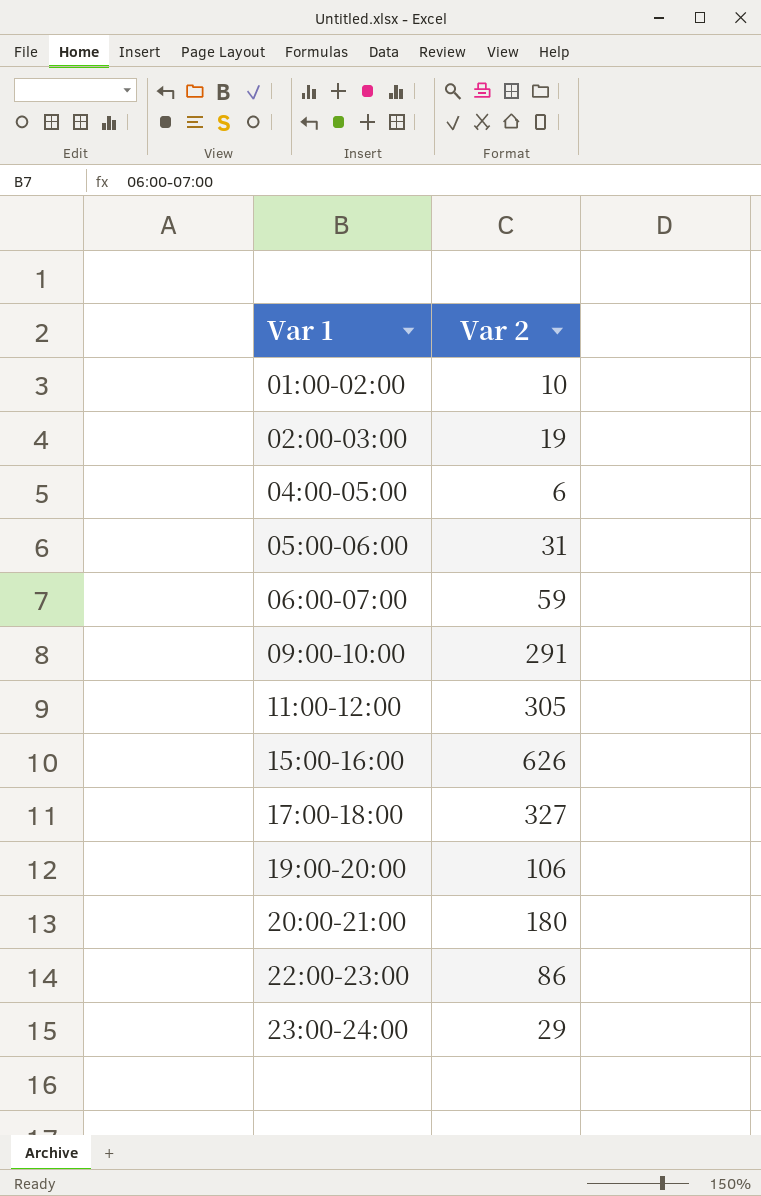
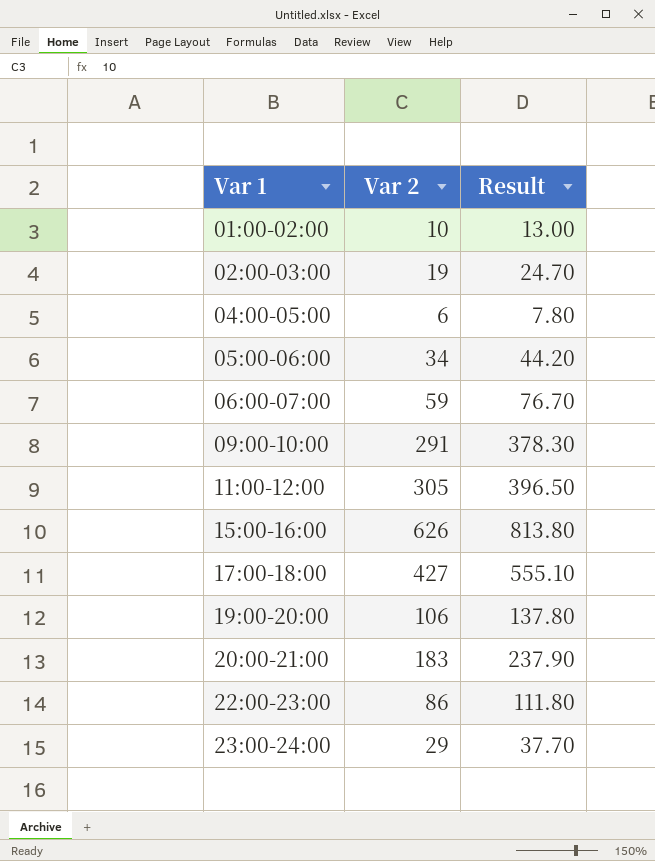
column Result | formula: none -> [Var 2] * 1.3
05:00-06:00 | Var 2: 31 -> 34
17:00-18:00 | Var 2: 327 -> 427
20:00-21:00 | Var 2: 180 -> 183

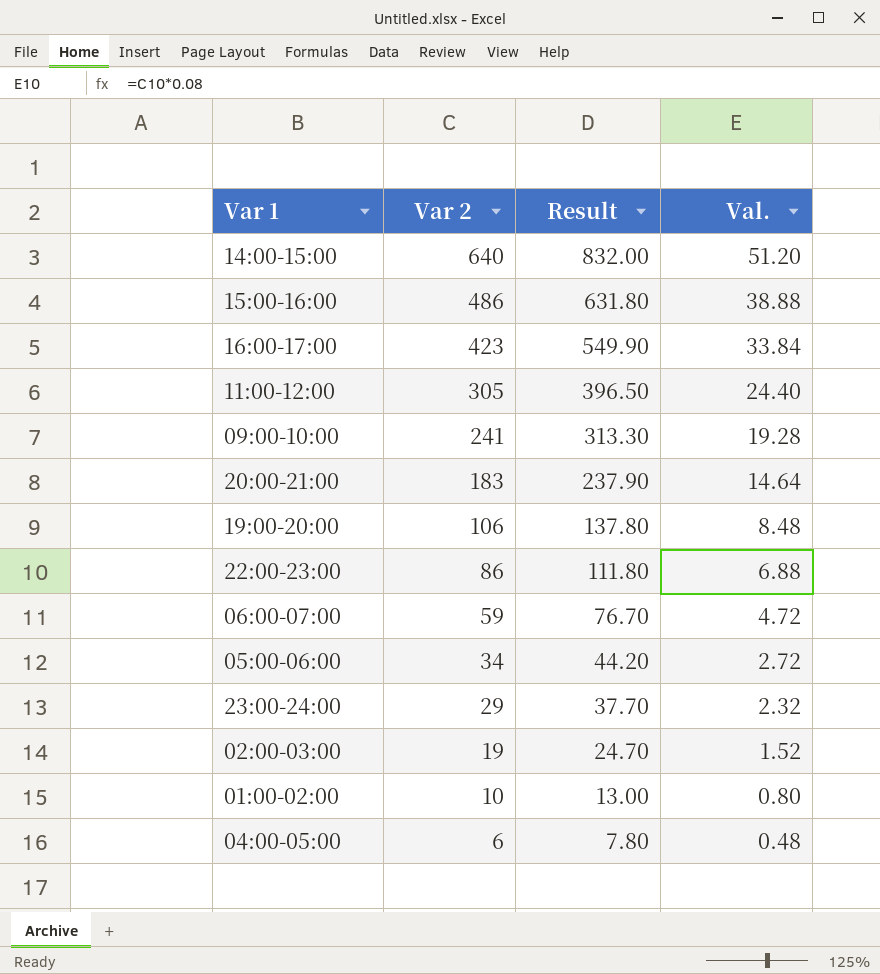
row order: Var 1 ascending -> Var 2 descending
column Val. | formula: none -> [Var 2] * 0.08
row 17:00-18:00: 427 | 555.10 -> none
row 14:00-15:00: none -> 640 | 832.00 | 51.20
15:00-16:00 | Var 2: 626 -> 486
15:00-16:00 | Result: 813.80 -> 631.80
row 16:00-17:00: none -> 423 | 549.90 | 33.84
09:00-10:00 | Var 2: 291 -> 241
09:00-10:00 | Result: 378.30 -> 313.30

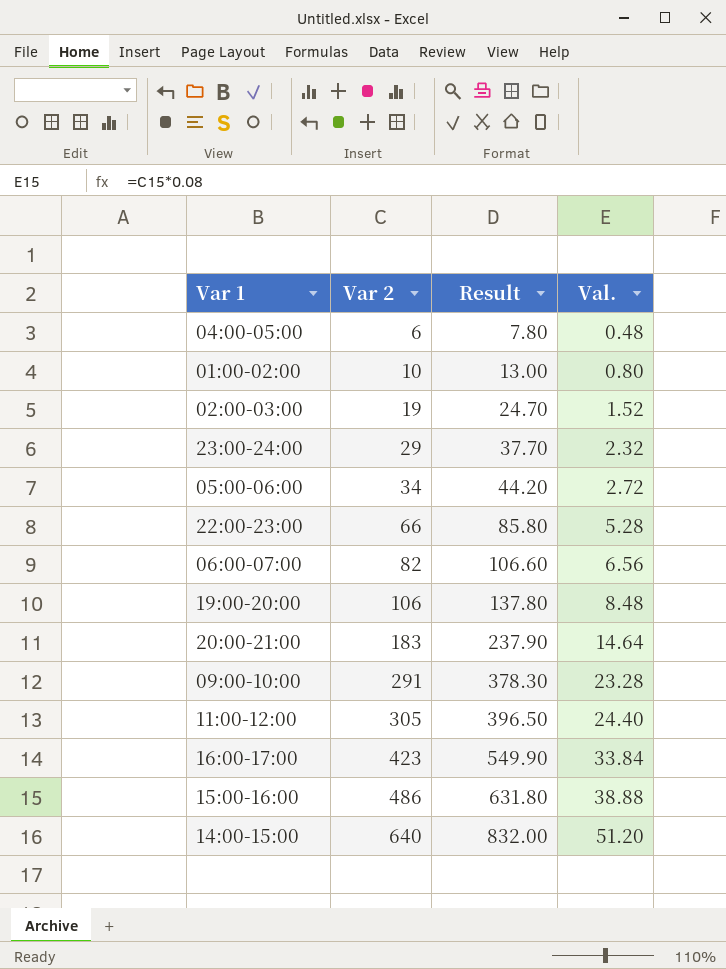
row order: Var 2 descending -> Var 2 ascending
22:00-23:00 | Var 2: 86 -> 66
22:00-23:00 | Result: 111.80 -> 85.80
22:00-23:00 | Val.: 6.88 -> 5.28
06:00-07:00 | Var 2: 59 -> 82
06:00-07:00 | Result: 76.70 -> 106.60
06:00-07:00 | Val.: 4.72 -> 6.56
09:00-10:00 | Var 2: 241 -> 291
09:00-10:00 | Result: 313.30 -> 378.30
09:00-10:00 | Val.: 19.28 -> 23.28

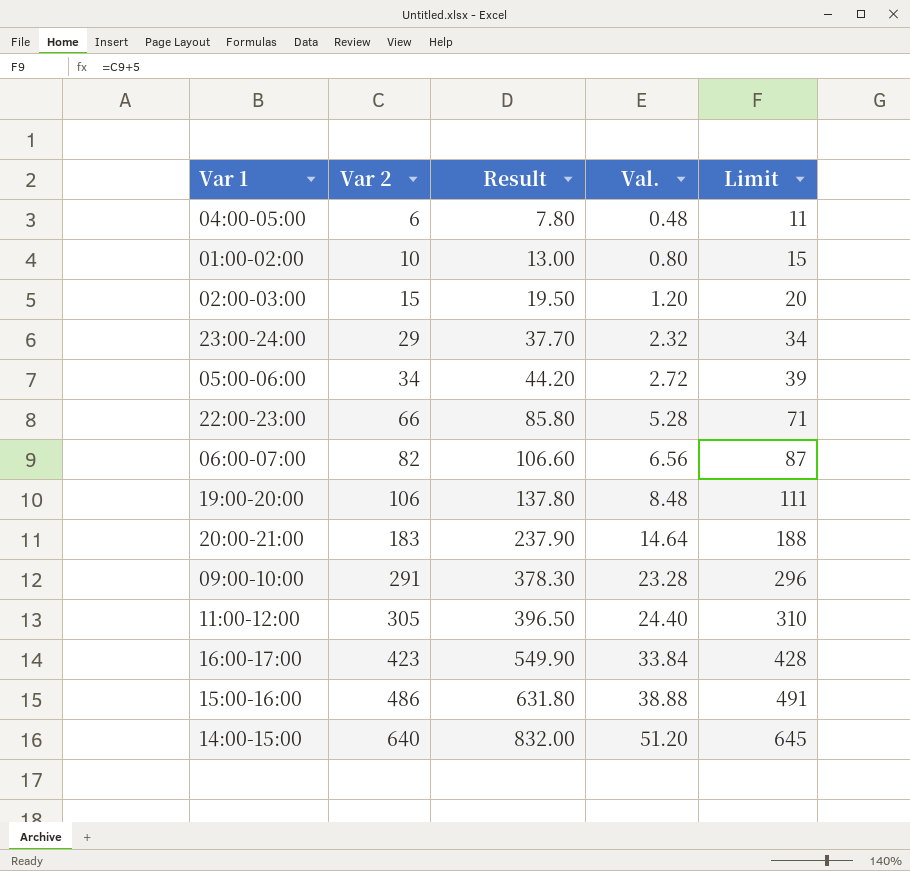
column Limit | formula: none -> [Var 2] + 5
02:00-03:00 | Var 2: 19 -> 15
02:00-03:00 | Result: 24.70 -> 19.50
02:00-03:00 | Val.: 1.52 -> 1.20

